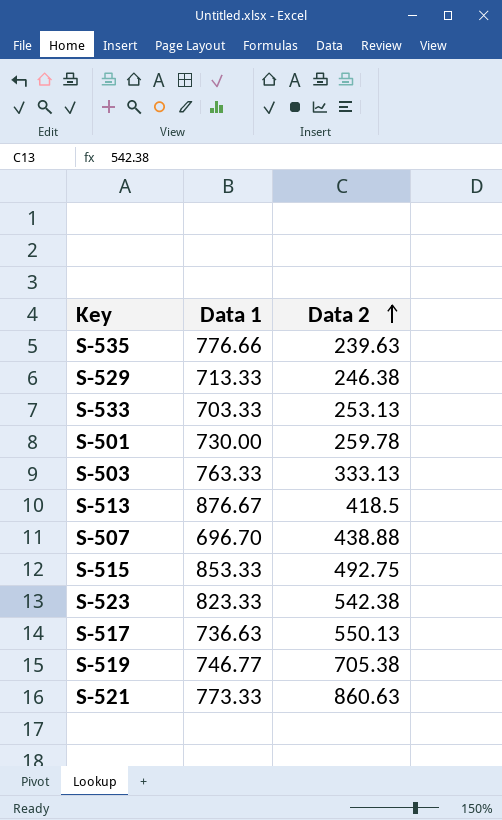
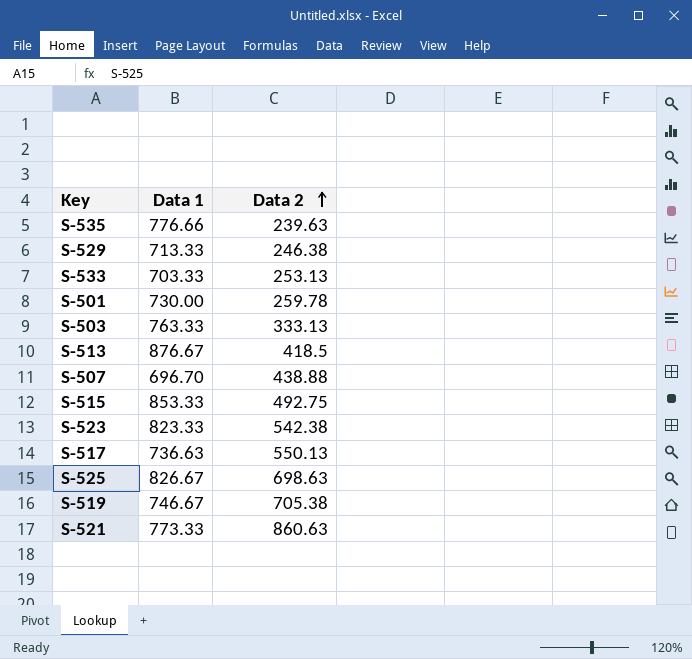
row S-525: none -> 826.67 | 698.63
S-519 | Data 1: 746.77 -> 746.67

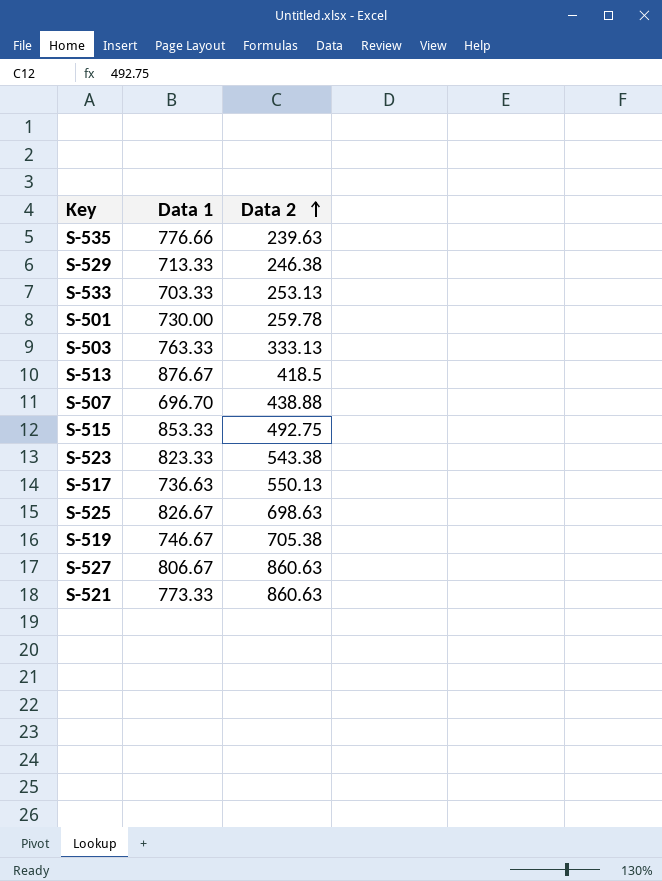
S-523 | Data 2: 542.38 -> 543.38
row S-527: none -> 806.67 | 860.63

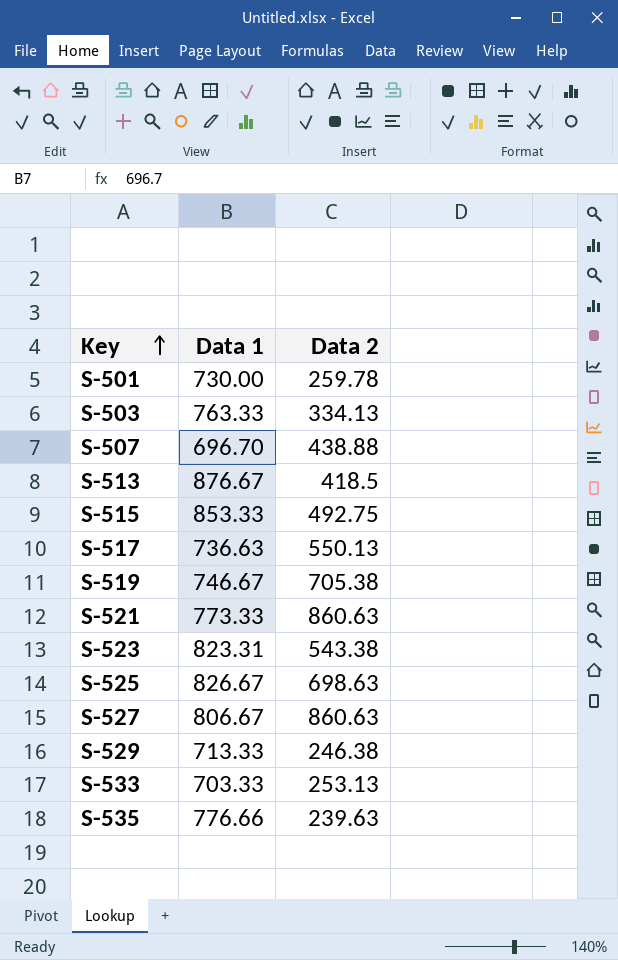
row order: Data 2 ascending -> Key ascending
S-503 | Data 2: 333.13 -> 334.13
S-523 | Data 1: 823.33 -> 823.31

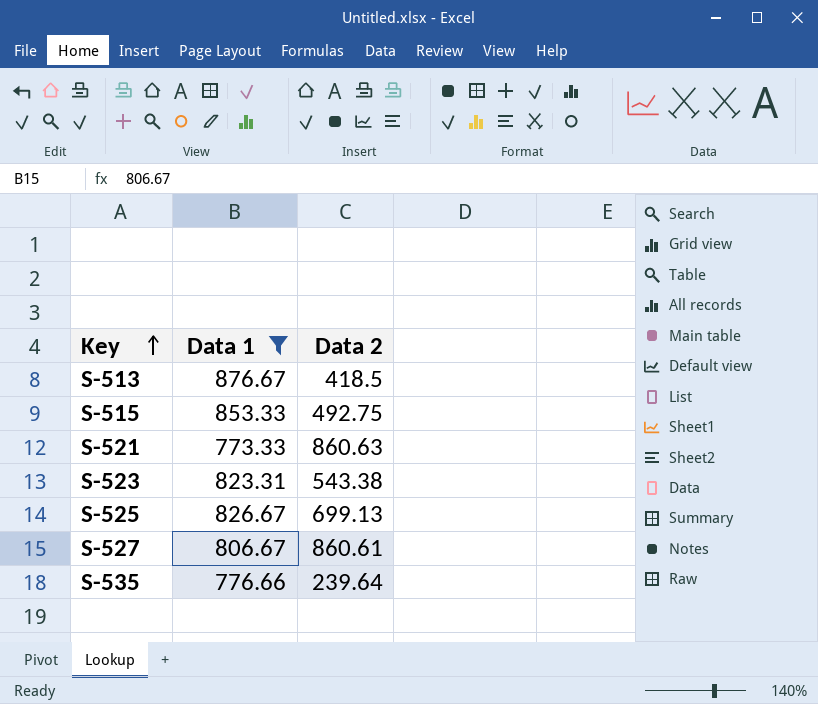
filter: none -> Data 1 >= 773.33
S-525 | Data 2: 698.63 -> 699.13
S-527 | Data 2: 860.63 -> 860.61
S-535 | Data 2: 239.63 -> 239.64

